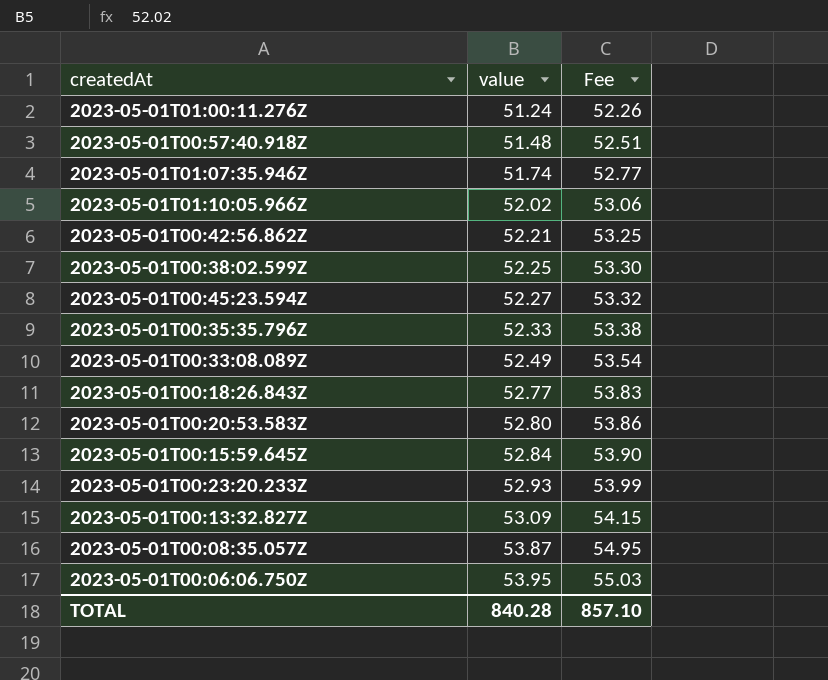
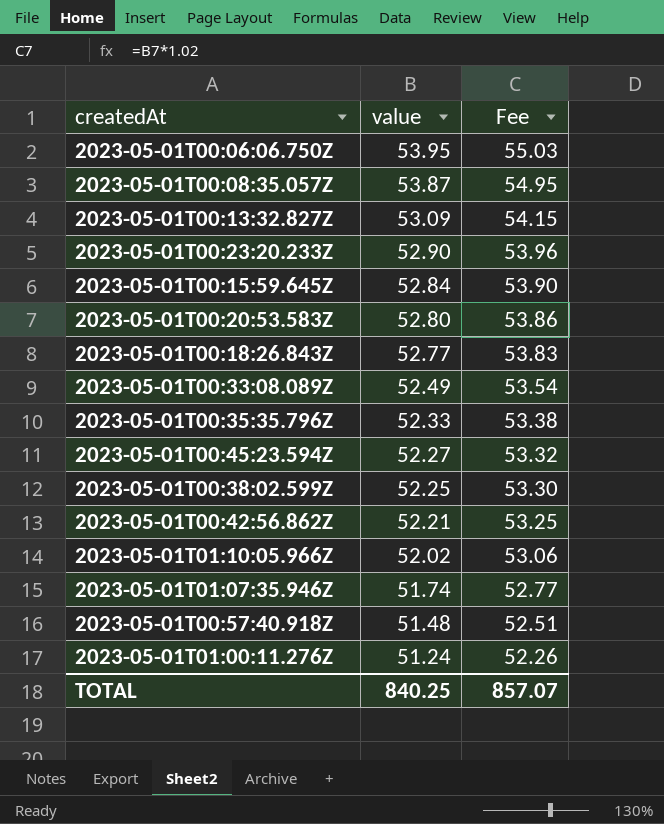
row order: value ascending -> value descending
2023-05-01T00:23:20.233Z | value: 52.93 -> 52.90
2023-05-01T00:23:20.233Z | Fee: 53.99 -> 53.96
TOTAL | value: 840.28 -> 840.25
TOTAL | Fee: 857.10 -> 857.07

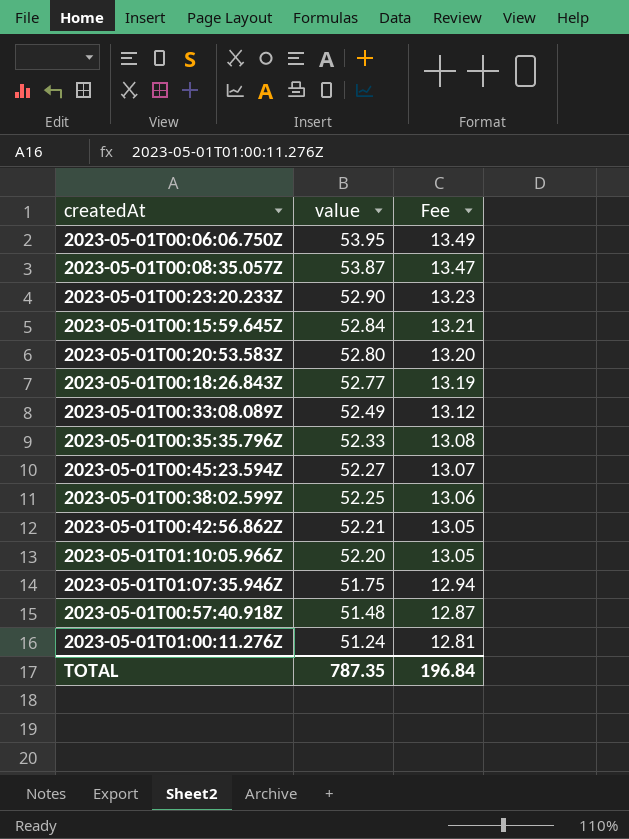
column Fee | formula: [value] * 1.02 -> [value] * 0.25
row 2023-05-01T00:13:32.827Z: 53.09 | 54.15 -> none
2023-05-01T01:10:05.966Z | value: 52.02 -> 52.20
2023-05-01T01:07:35.946Z | value: 51.74 -> 51.75
TOTAL | value: 840.25 -> 787.35
TOTAL | Fee: 857.07 -> 196.84

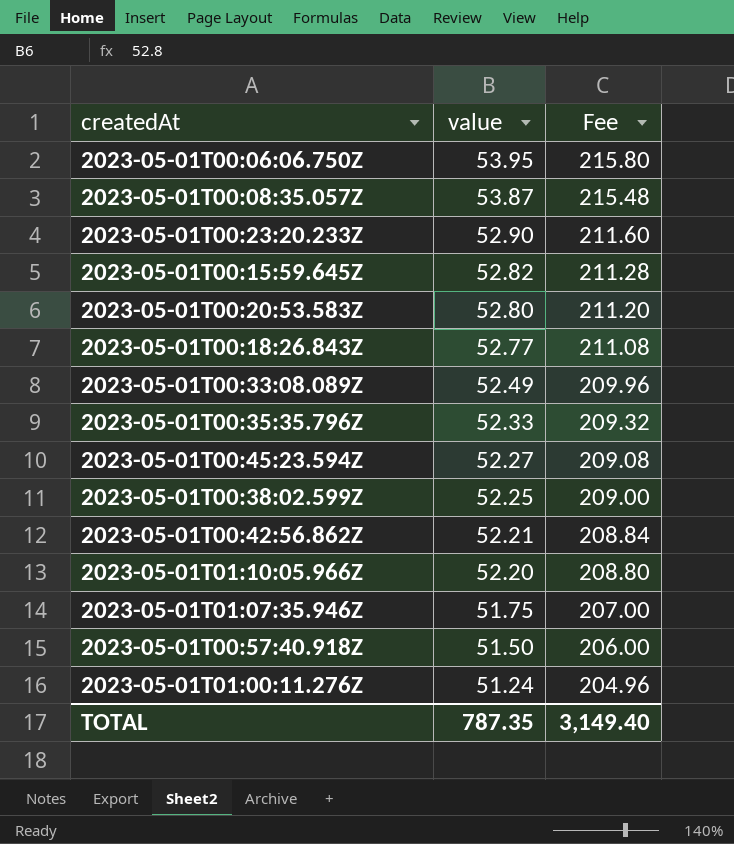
column Fee | formula: [value] * 0.25 -> [value] * 4
2023-05-01T00:15:59.645Z | value: 52.84 -> 52.82
2023-05-01T00:57:40.918Z | value: 51.48 -> 51.50
TOTAL | Fee: 196.84 -> 3,149.40

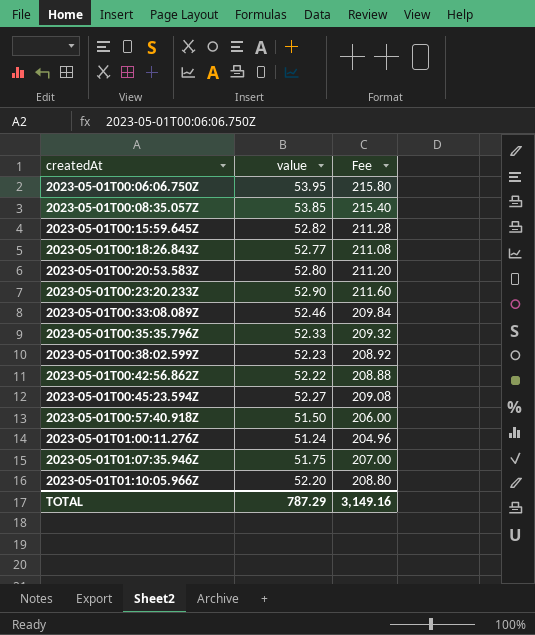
row order: value descending -> createdAt ascending
2023-05-01T00:08:35.057Z | value: 53.87 -> 53.85
2023-05-01T00:08:35.057Z | Fee: 215.48 -> 215.40
2023-05-01T00:33:08.089Z | value: 52.49 -> 52.46
2023-05-01T00:33:08.089Z | Fee: 209.96 -> 209.84
2023-05-01T00:38:02.599Z | value: 52.25 -> 52.23
2023-05-01T00:38:02.599Z | Fee: 209.00 -> 208.92
2023-05-01T00:42:56.862Z | value: 52.21 -> 52.22
2023-05-01T00:42:56.862Z | Fee: 208.84 -> 208.88
TOTAL | value: 787.35 -> 787.29
TOTAL | Fee: 3,149.40 -> 3,149.16

